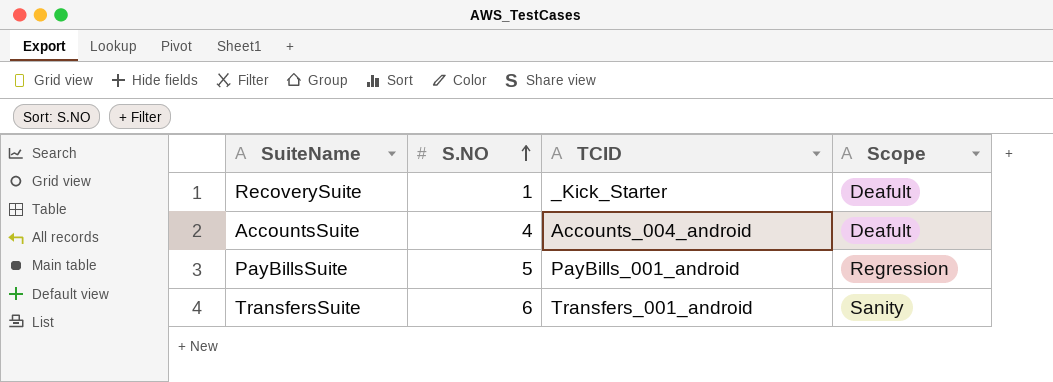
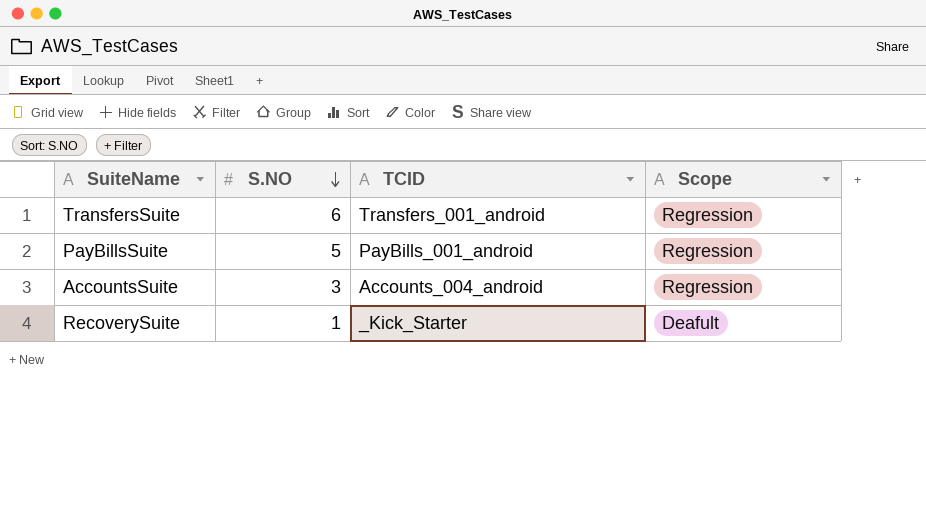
row order: S.NO ascending -> S.NO descending
TransfersSuite | Scope: Sanity -> Regression
AccountsSuite | S.NO: 4 -> 3
AccountsSuite | Scope: Deafult -> Regression

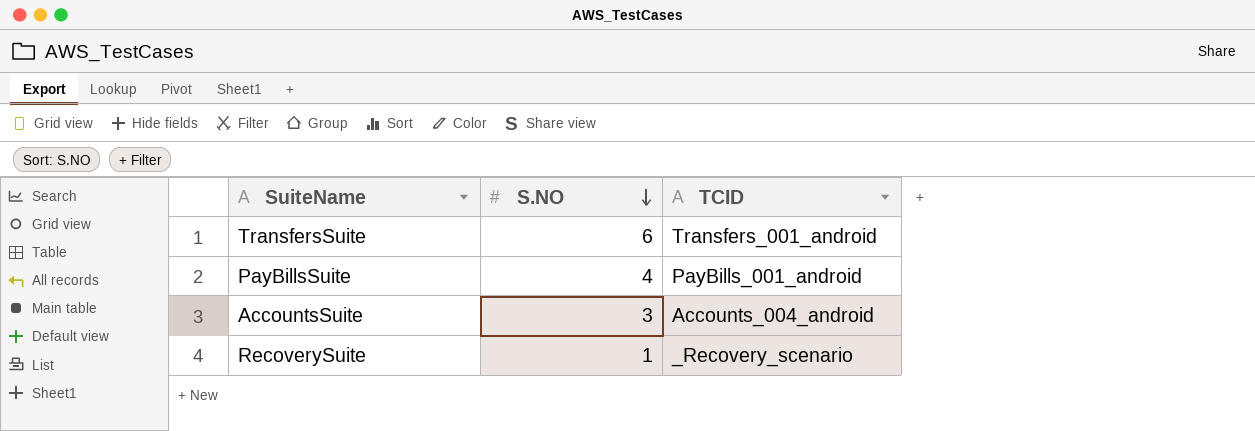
column Scope | position: 4 -> none
PayBillsSuite | S.NO: 5 -> 4
RecoverySuite | TCID: _Kick_Starter -> _Recovery_scenario

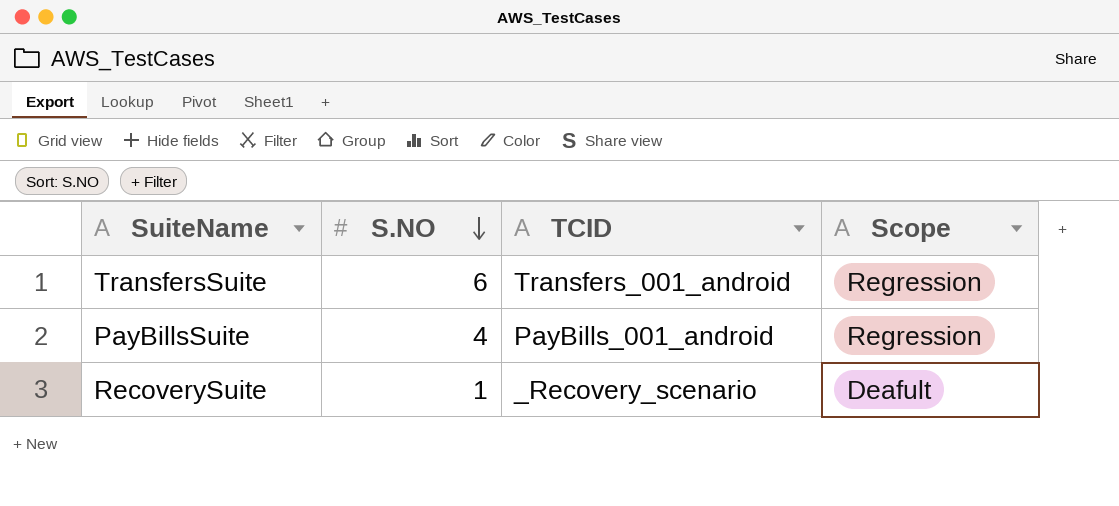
column Scope | position: none -> 4
row AccountsSuite: 3 | Accounts_004_android -> none

